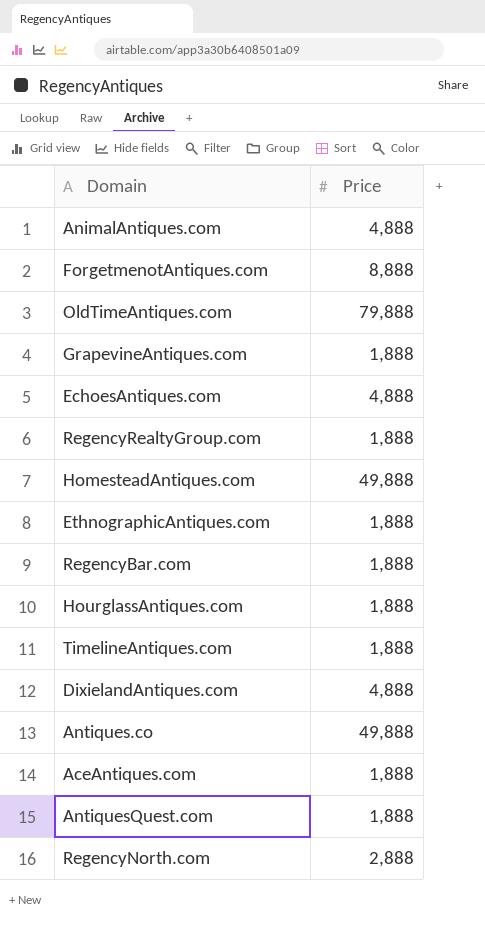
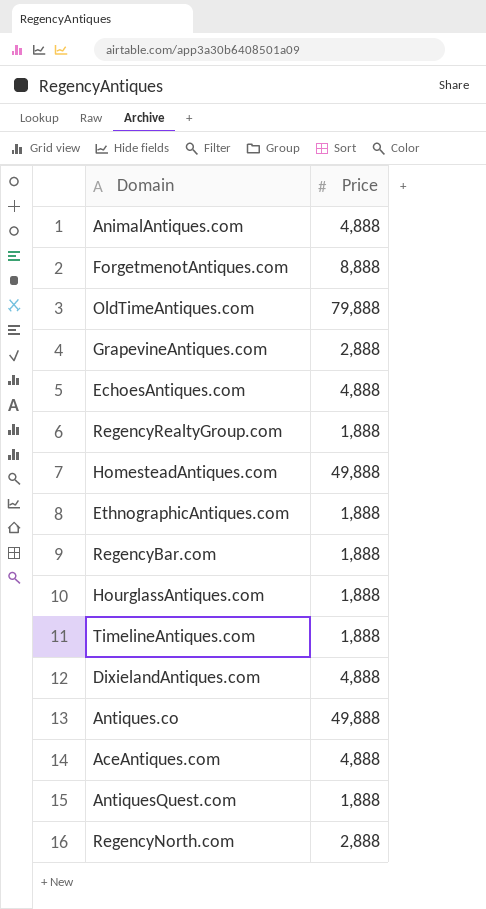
GrapevineAntiques.com | Price: 1,888 -> 2,888
AceAntiques.com | Price: 1,888 -> 4,888

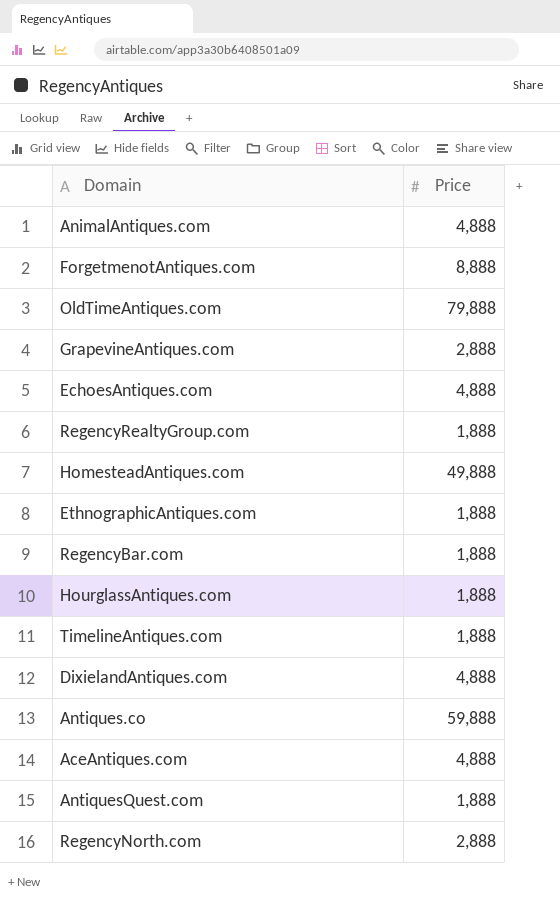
Antiques.co | Price: 49,888 -> 59,888

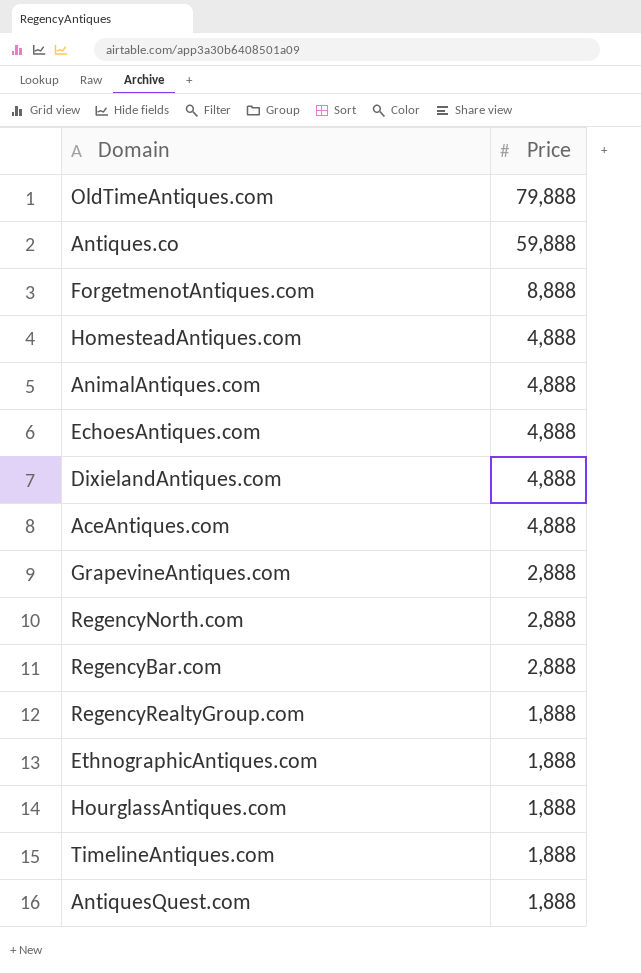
row order: none -> Price descending
HomesteadAntiques.com | Price: 49,888 -> 4,888
RegencyBar.com | Price: 1,888 -> 2,888

